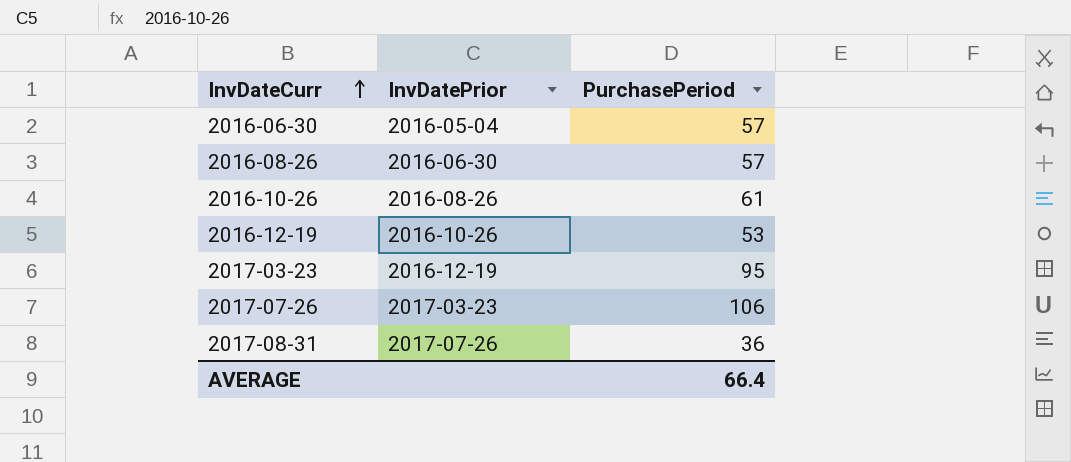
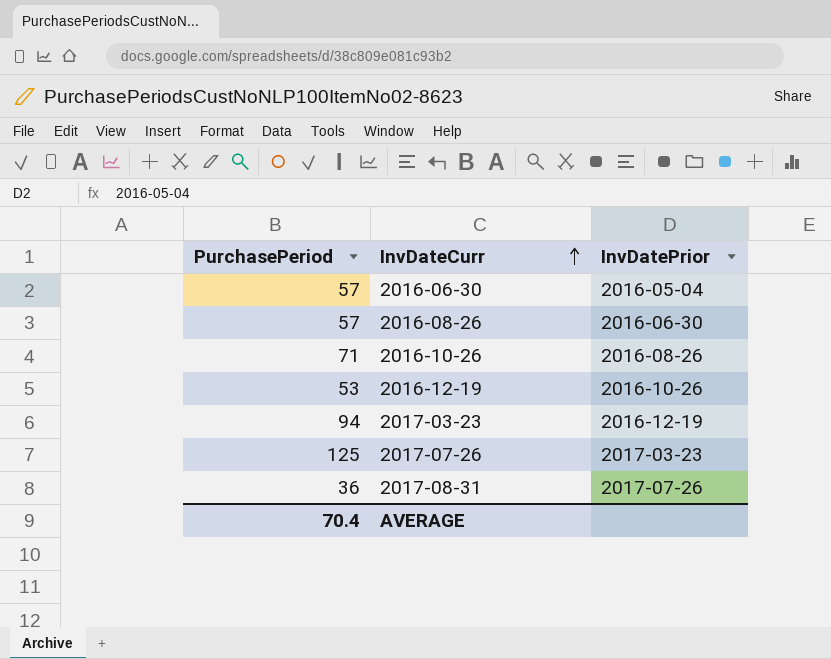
column PurchasePeriod | position: 3 -> 1
2016-10-26 | PurchasePeriod: 61 -> 71
2017-03-23 | PurchasePeriod: 95 -> 94
2017-07-26 | PurchasePeriod: 106 -> 125
AVERAGE | PurchasePeriod: 66.4 -> 70.4

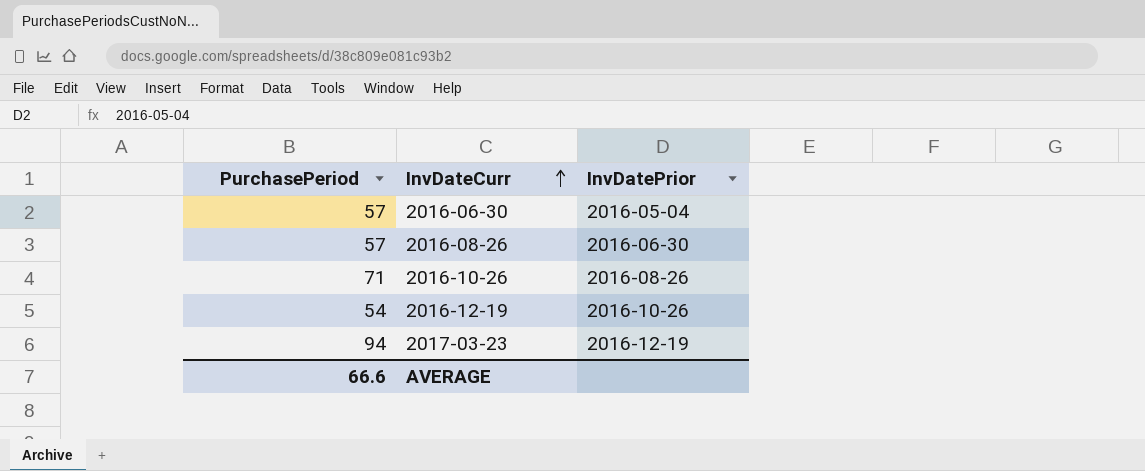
row 2017-07-26: 125 | 2017-03-23 -> none
row 2017-08-31: 36 | 2017-07-26 -> none
2016-12-19 | PurchasePeriod: 53 -> 54
AVERAGE | PurchasePeriod: 70.4 -> 66.6

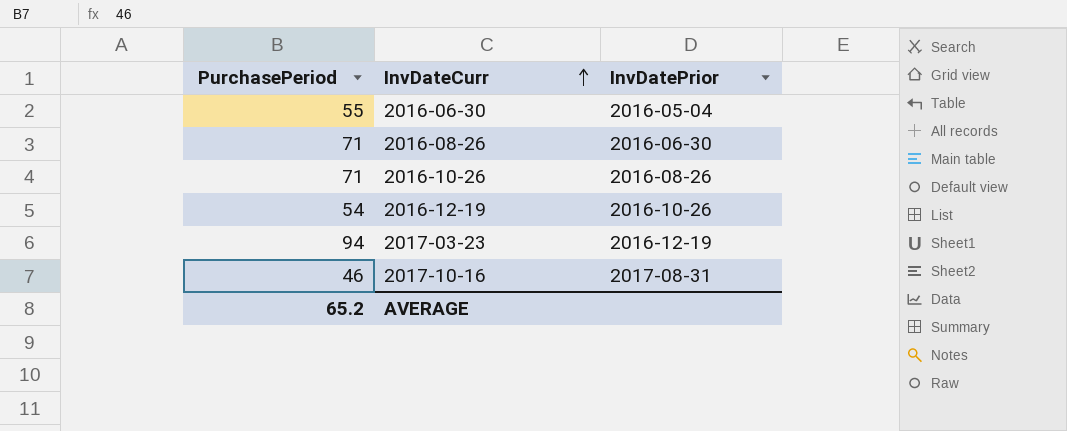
2016-06-30 | PurchasePeriod: 57 -> 55
2016-08-26 | PurchasePeriod: 57 -> 71
row 2017-10-16: none -> 46 | 2017-08-31
AVERAGE | PurchasePeriod: 66.6 -> 65.2

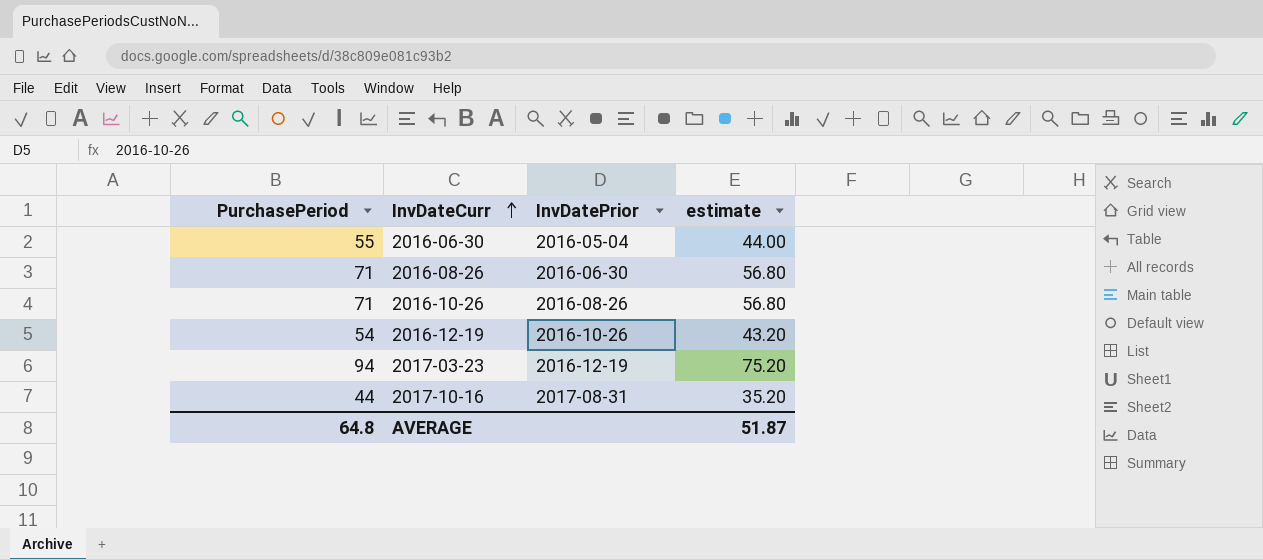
column estimate | formula: none -> [PurchasePeriod] * 0.8
2017-10-16 | PurchasePeriod: 46 -> 44
AVERAGE | PurchasePeriod: 65.2 -> 64.8

